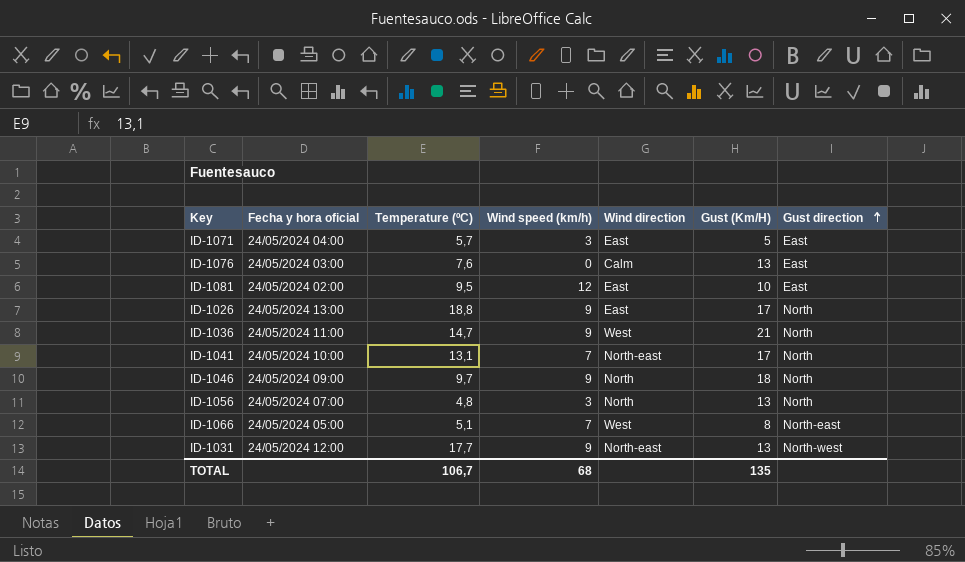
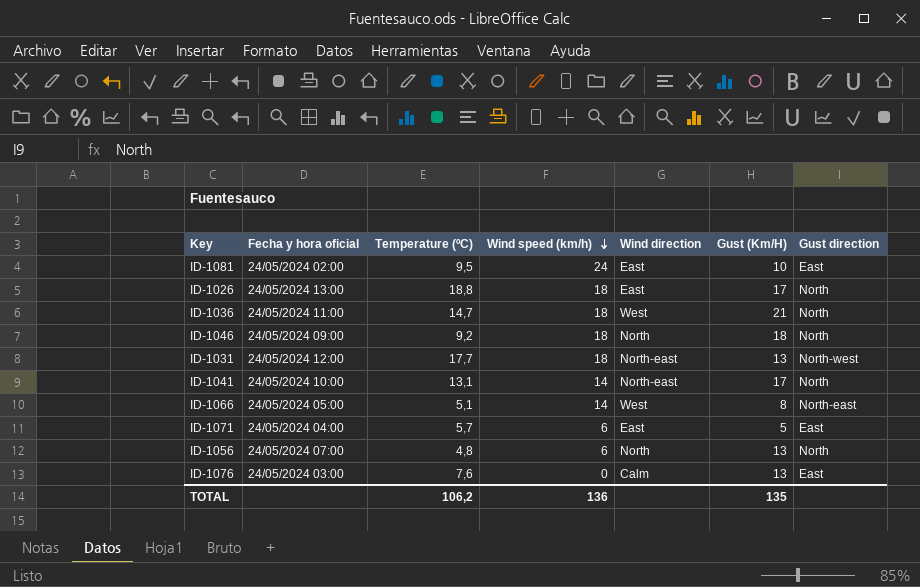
row order: Gust direction ascending -> Wind speed (km/h) descending
ID-1081 | Wind speed (km/h): 12 -> 24
ID-1026 | Wind speed (km/h): 9 -> 18
ID-1036 | Wind speed (km/h): 9 -> 18
ID-1046 | Temperature (ºC): 9,7 -> 9,2
ID-1046 | Wind speed (km/h): 9 -> 18
ID-1031 | Wind speed (km/h): 9 -> 18
ID-1041 | Wind speed (km/h): 7 -> 14
ID-1066 | Wind speed (km/h): 7 -> 14
ID-1071 | Wind speed (km/h): 3 -> 6
ID-1056 | Wind speed (km/h): 3 -> 6
TOTAL | Temperature (ºC): 106,7 -> 106,2
TOTAL | Wind speed (km/h): 68 -> 136

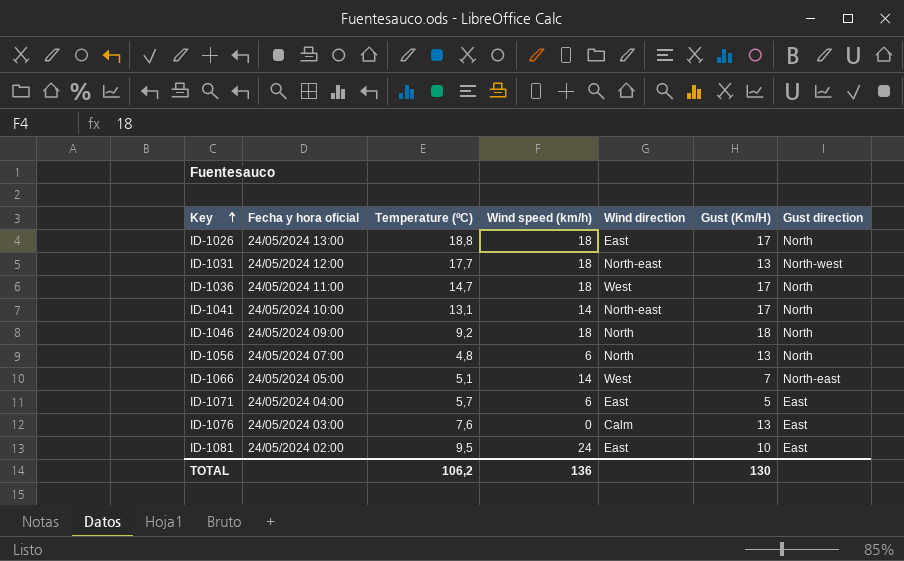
row order: Wind speed (km/h) descending -> Key ascending
ID-1036 | Gust (Km/H): 21 -> 17
ID-1066 | Gust (Km/H): 8 -> 7
TOTAL | Gust (Km/H): 135 -> 130

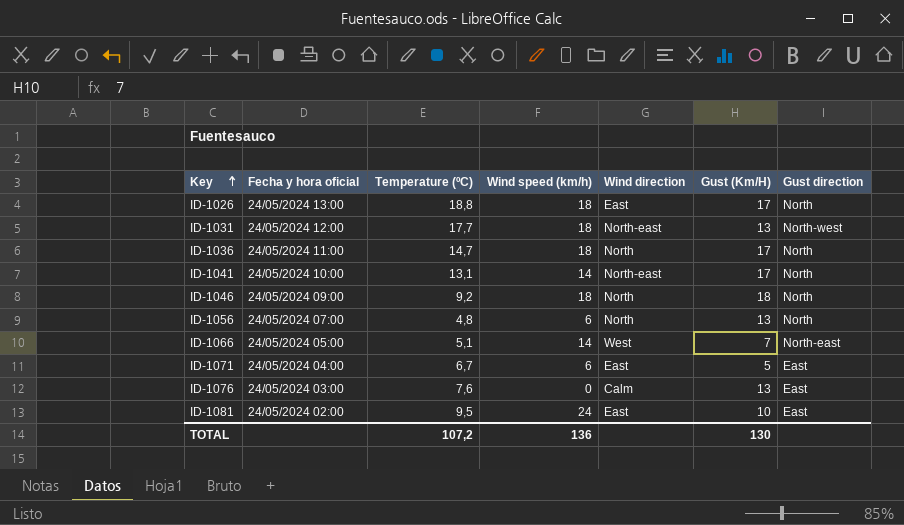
ID-1036 | Wind direction: West -> North
ID-1071 | Temperature (ºC): 5,7 -> 6,7
TOTAL | Temperature (ºC): 106,2 -> 107,2

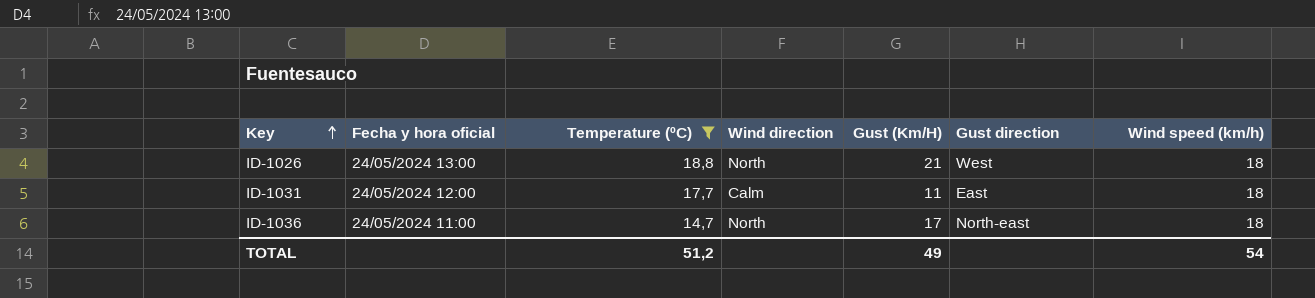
filter: none -> Temperature (ºC) >= 14,7
column Wind speed (km/h) | position: 4 -> 7
ID-1026 | Wind direction: East -> North
ID-1026 | Gust (Km/H): 17 -> 21
ID-1026 | Gust direction: North -> West
ID-1031 | Wind direction: North-east -> Calm
ID-1031 | Gust (Km/H): 13 -> 11
ID-1031 | Gust direction: North-west -> East
ID-1036 | Gust direction: North -> North-east
TOTAL | Temperature (ºC): 107,2 -> 51,2
TOTAL | Gust (Km/H): 130 -> 49
TOTAL | Wind speed (km/h): 136 -> 54

